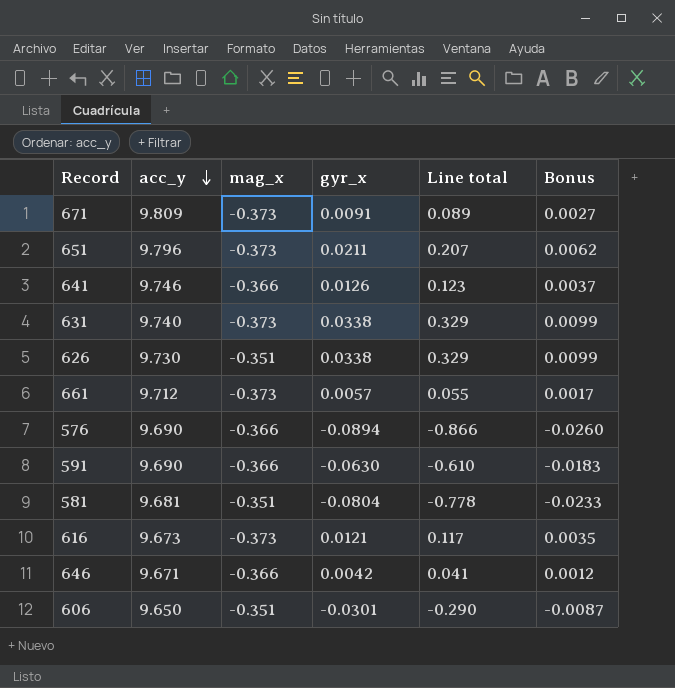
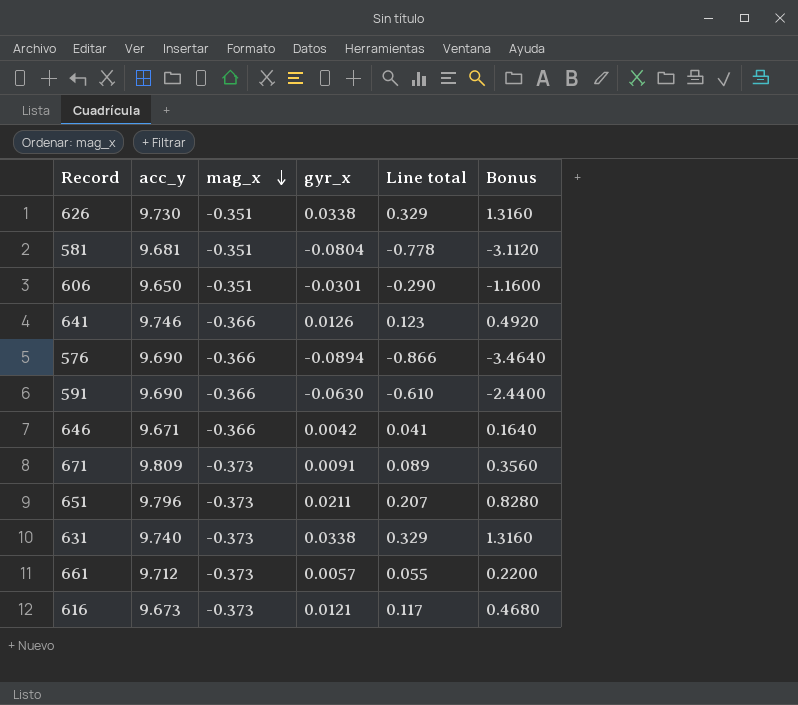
row order: acc_y descending -> mag_x descending
column Bonus | formula: [Line total] * 0.03 -> [Line total] * 4

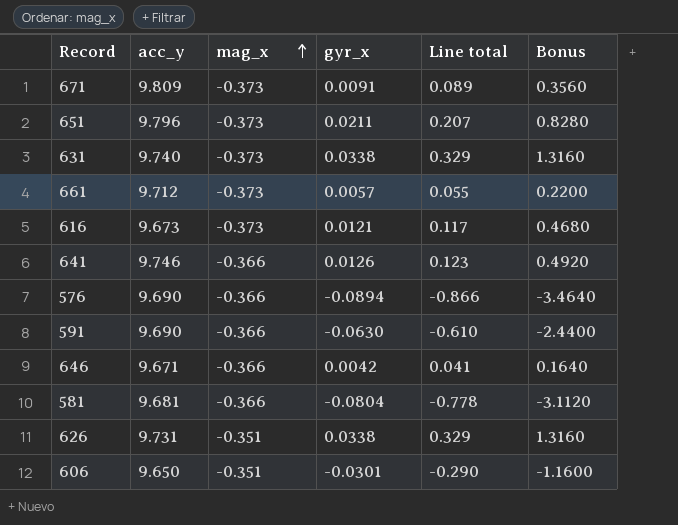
row order: mag_x descending -> mag_x ascending
581 | mag_x: -0.351 -> -0.366
626 | acc_y: 9.730 -> 9.731

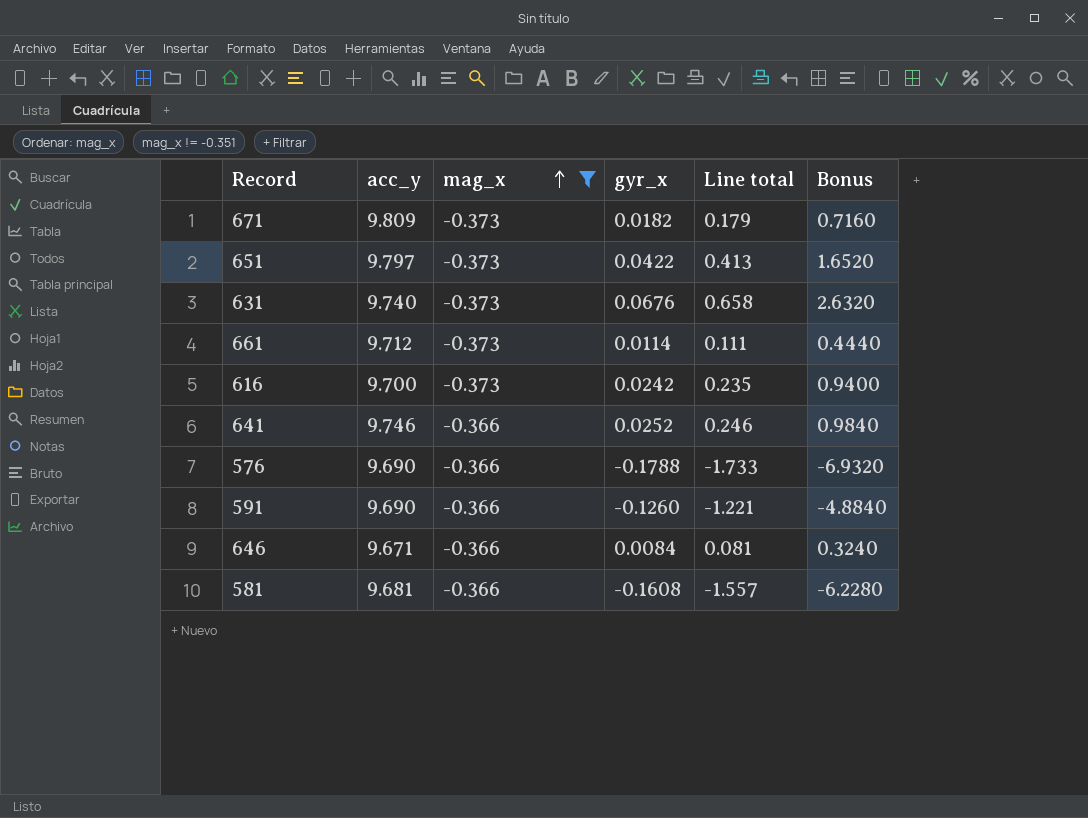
filter: none -> mag_x != -0.351
671 | gyr_x: 0.0091 -> 0.0182
671 | Line total: 0.089 -> 0.179
671 | Bonus: 0.3560 -> 0.7160
651 | acc_y: 9.796 -> 9.797
651 | gyr_x: 0.0211 -> 0.0422
651 | Line total: 0.207 -> 0.413
651 | Bonus: 0.8280 -> 1.6520
631 | gyr_x: 0.0338 -> 0.0676
631 | Line total: 0.329 -> 0.658
631 | Bonus: 1.3160 -> 2.6320
661 | gyr_x: 0.0057 -> 0.0114
661 | Line total: 0.055 -> 0.111
661 | Bonus: 0.2200 -> 0.4440
616 | acc_y: 9.673 -> 9.700
616 | gyr_x: 0.0121 -> 0.0242
616 | Line total: 0.117 -> 0.235
616 | Bonus: 0.4680 -> 0.9400
641 | gyr_x: 0.0126 -> 0.0252
641 | Line total: 0.123 -> 0.246
641 | Bonus: 0.4920 -> 0.9840
576 | gyr_x: -0.0894 -> -0.1788
576 | Line total: -0.866 -> -1.733
576 | Bonus: -3.4640 -> -6.9320
591 | gyr_x: -0.0630 -> -0.1260
591 | Line total: -0.610 -> -1.221
591 | Bonus: -2.4400 -> -4.8840
646 | gyr_x: 0.0042 -> 0.0084
646 | Line total: 0.041 -> 0.081
646 | Bonus: 0.1640 -> 0.3240
581 | gyr_x: -0.0804 -> -0.1608
581 | Line total: -0.778 -> -1.557
581 | Bonus: -3.1120 -> -6.2280

